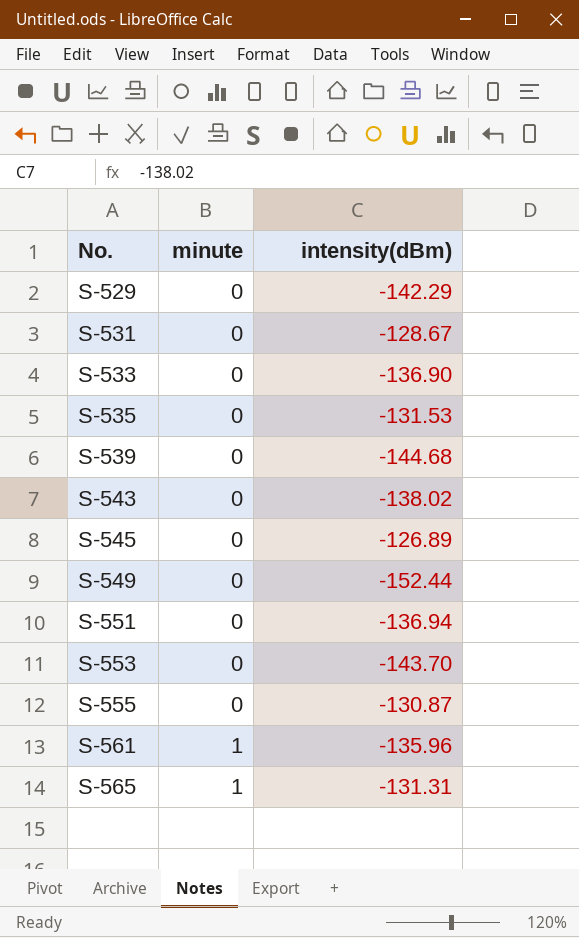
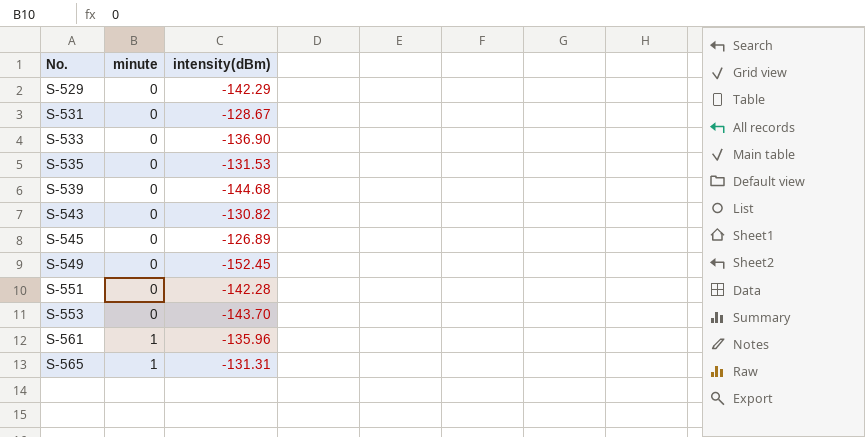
row S-555: 0 | -130.87 -> none
S-543 | intensity(dBm): -138.02 -> -130.82
S-549 | intensity(dBm): -152.44 -> -152.45
S-551 | intensity(dBm): -136.94 -> -142.28

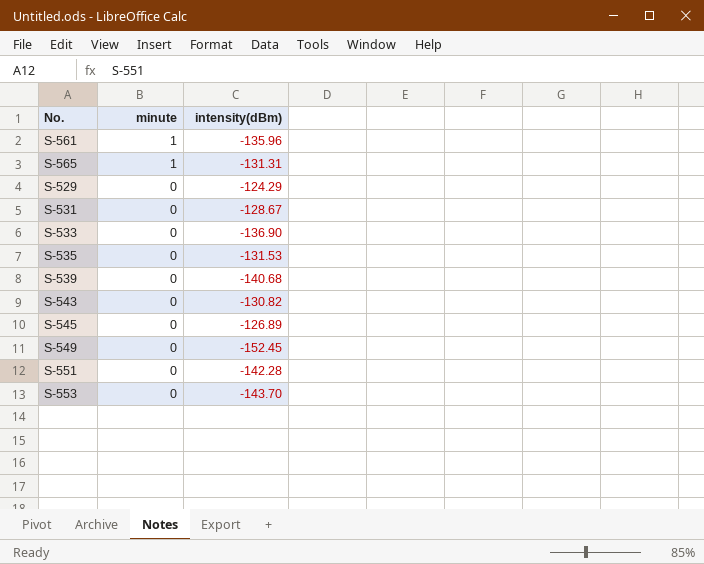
row order: No. ascending -> minute descending
S-529 | intensity(dBm): -142.29 -> -124.29
S-539 | intensity(dBm): -144.68 -> -140.68

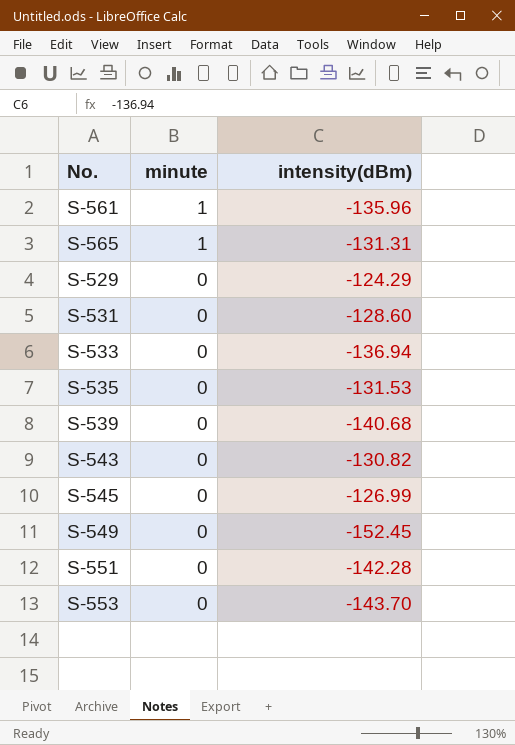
S-531 | intensity(dBm): -128.67 -> -128.60
S-533 | intensity(dBm): -136.90 -> -136.94
S-545 | intensity(dBm): -126.89 -> -126.99

